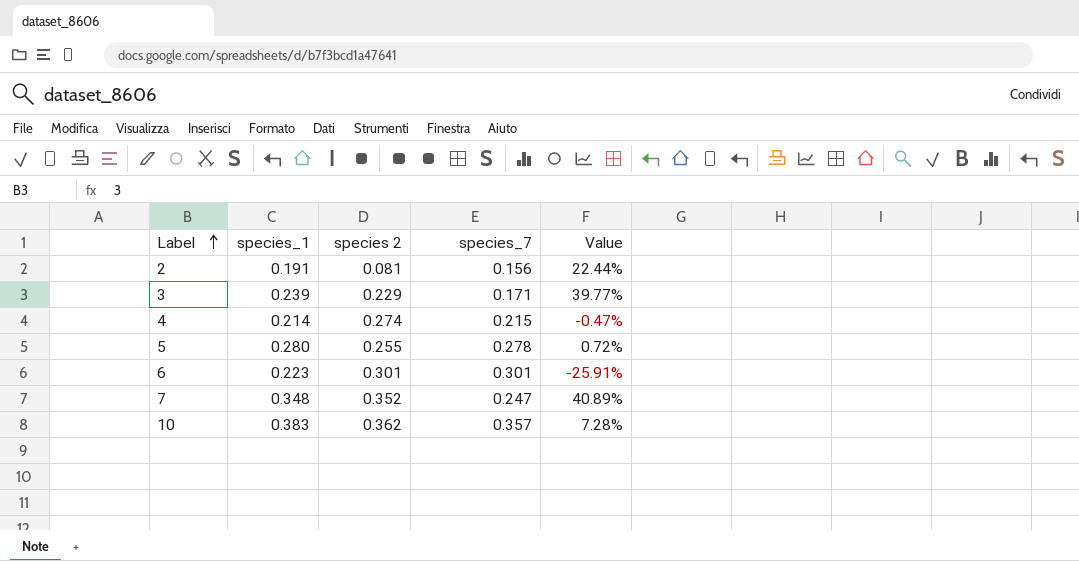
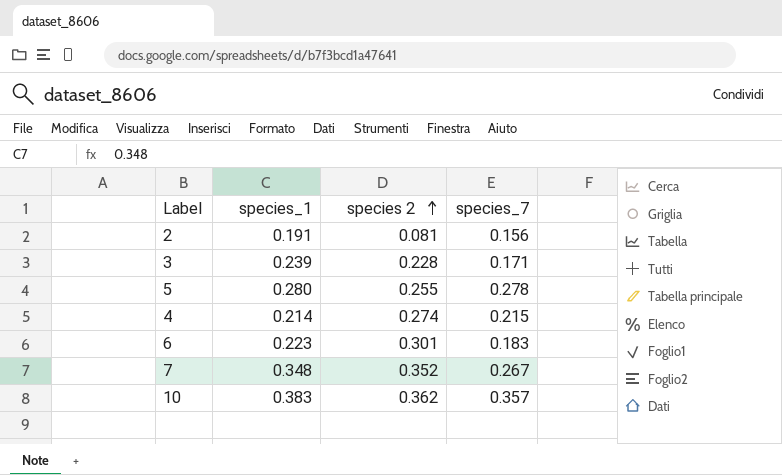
row order: Label ascending -> species 2 ascending
column Value | formula: ([species_1] - [species_7]) / [species_7] -> none
3 | species 2: 0.229 -> 0.228
6 | species_7: 0.301 -> 0.183
7 | species_7: 0.247 -> 0.267

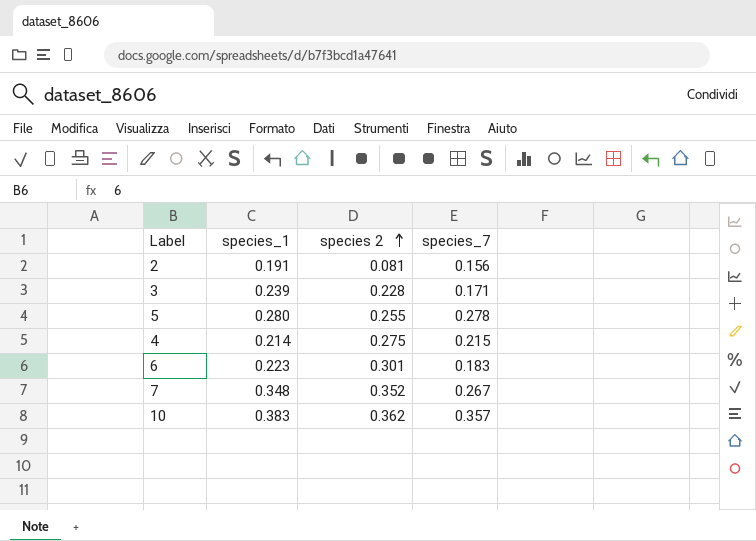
4 | species 2: 0.274 -> 0.275

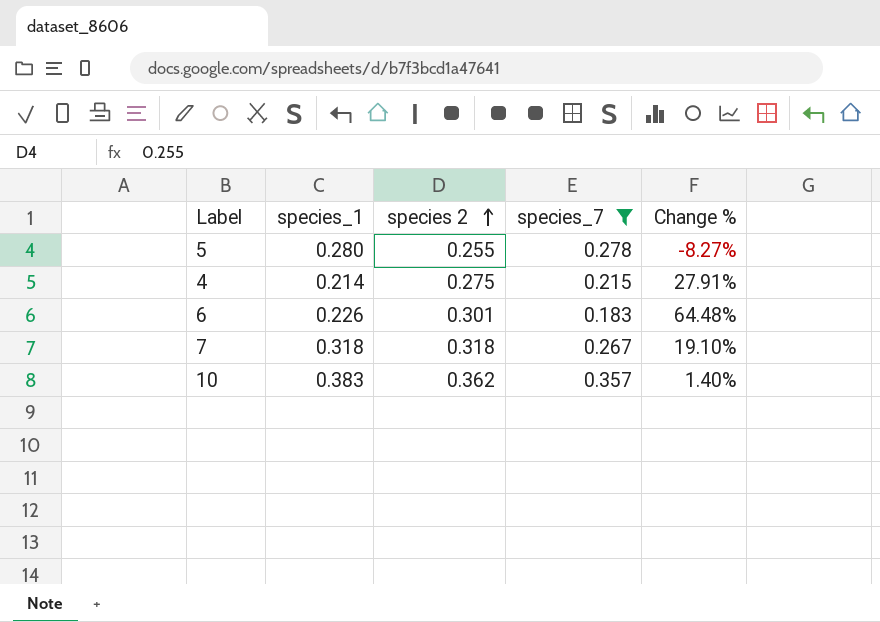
filter: none -> species_7 >= 0.183
column Change % | formula: none -> ([species 2] - [species_7]) / [species_7]
6 | species_1: 0.223 -> 0.226
7 | species_1: 0.348 -> 0.318
7 | species 2: 0.352 -> 0.318

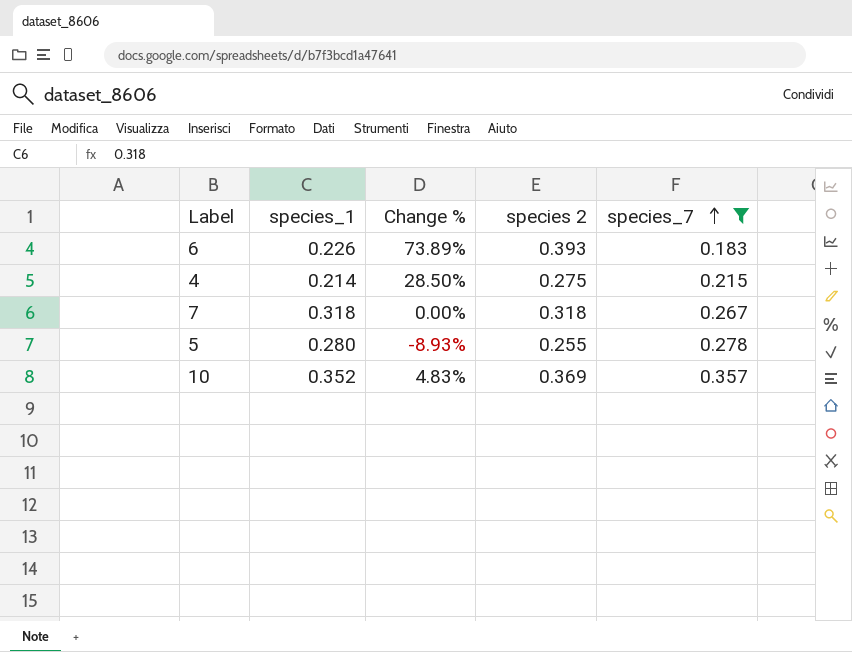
row order: species 2 ascending -> species_7 ascending
column Change % | formula: ([species 2] - [species_7]) / [species_7] -> ([species 2] - [species_1]) / [species_1]
column Change % | position: 5 -> 3
6 | species 2: 0.301 -> 0.393
10 | species_1: 0.383 -> 0.352
10 | species 2: 0.362 -> 0.369

